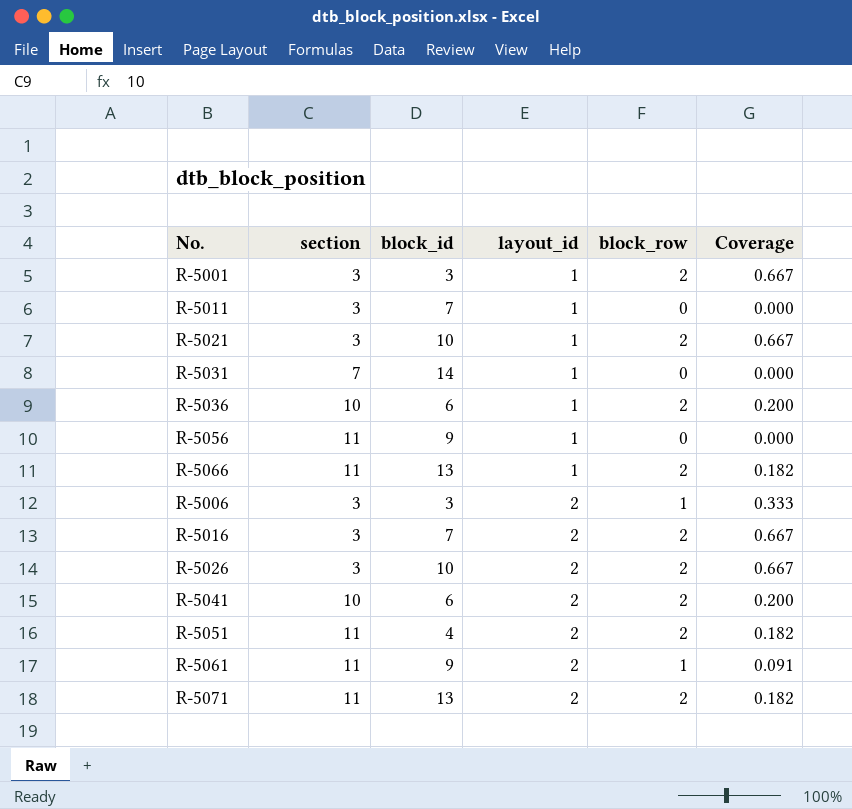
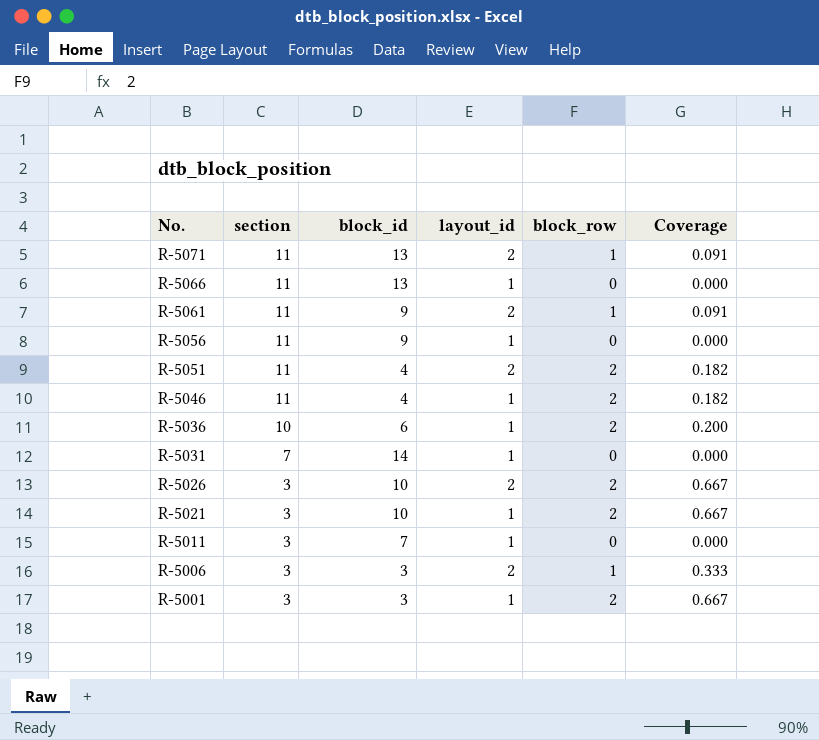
row order: layout_id ascending -> No. descending
row R-5016: 3 | 7 | 2 | 2 | 0.667 -> none
row R-5041: 10 | 6 | 2 | 2 | 0.200 -> none
R-5071 | block_row: 2 -> 1
R-5071 | Coverage: 0.182 -> 0.091
R-5066 | block_row: 2 -> 0
R-5066 | Coverage: 0.182 -> 0.000
row R-5046: none -> 11 | 4 | 1 | 2 | 0.182

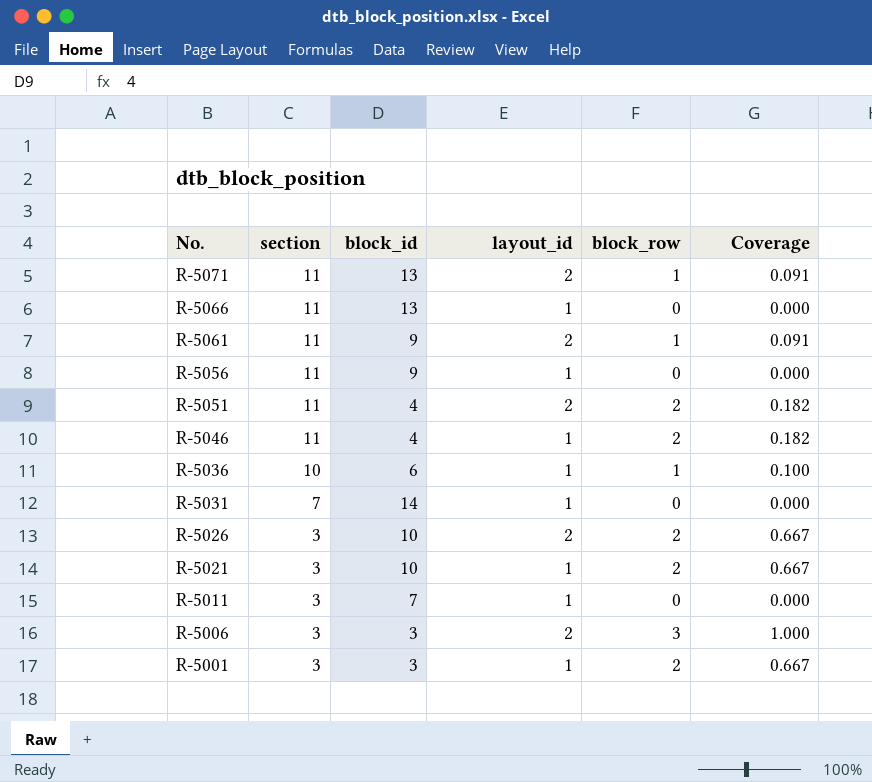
R-5036 | block_row: 2 -> 1
R-5036 | Coverage: 0.200 -> 0.100
R-5006 | block_row: 1 -> 3
R-5006 | Coverage: 0.333 -> 1.000

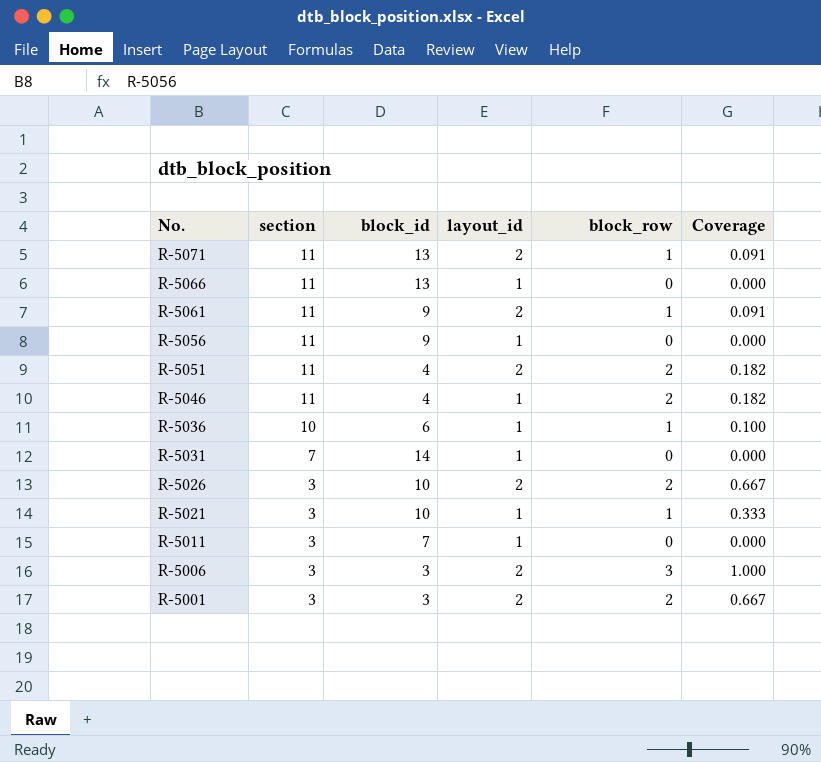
R-5021 | block_row: 2 -> 1
R-5021 | Coverage: 0.667 -> 0.333
R-5001 | layout_id: 1 -> 2

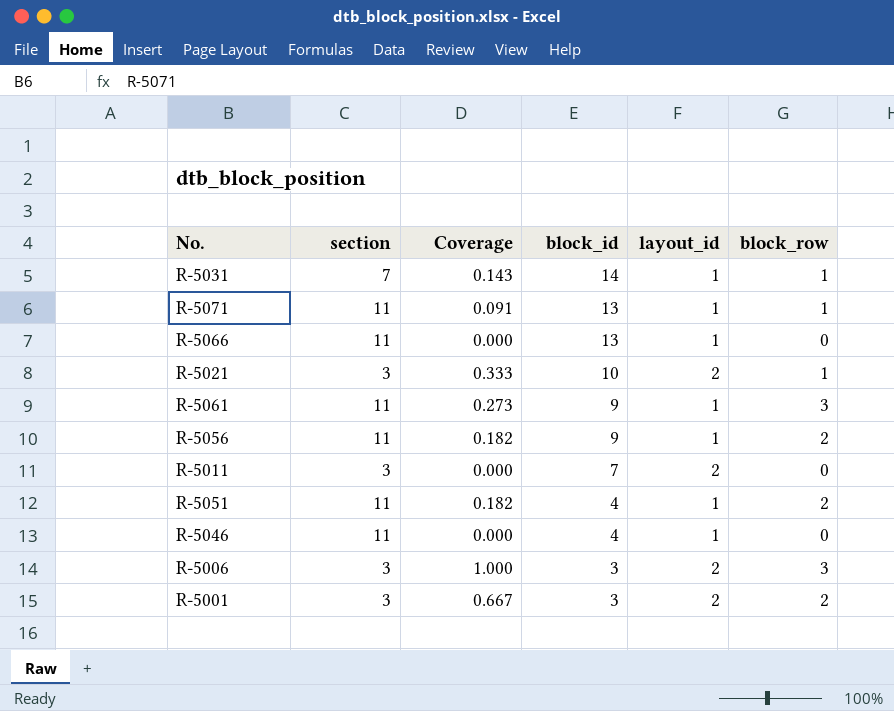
row order: No. descending -> block_id descending
column Coverage | position: 6 -> 3
row R-5036: 10 | 6 | 1 | 1 | 0.100 -> none
row R-5026: 3 | 10 | 2 | 2 | 0.667 -> none
R-5031 | Coverage: 0.000 -> 0.143
R-5031 | block_row: 0 -> 1
R-5071 | layout_id: 2 -> 1
R-5021 | layout_id: 1 -> 2
R-5061 | Coverage: 0.091 -> 0.273
R-5061 | layout_id: 2 -> 1
R-5061 | block_row: 1 -> 3
R-5056 | Coverage: 0.000 -> 0.182
R-5056 | block_row: 0 -> 2
R-5011 | layout_id: 1 -> 2
R-5051 | layout_id: 2 -> 1
R-5046 | Coverage: 0.182 -> 0.000
R-5046 | block_row: 2 -> 0

